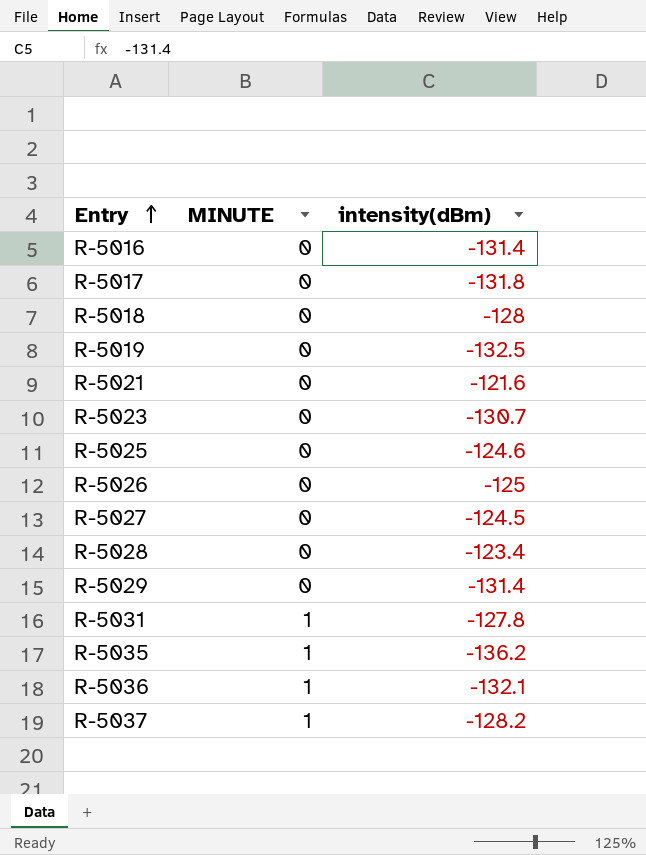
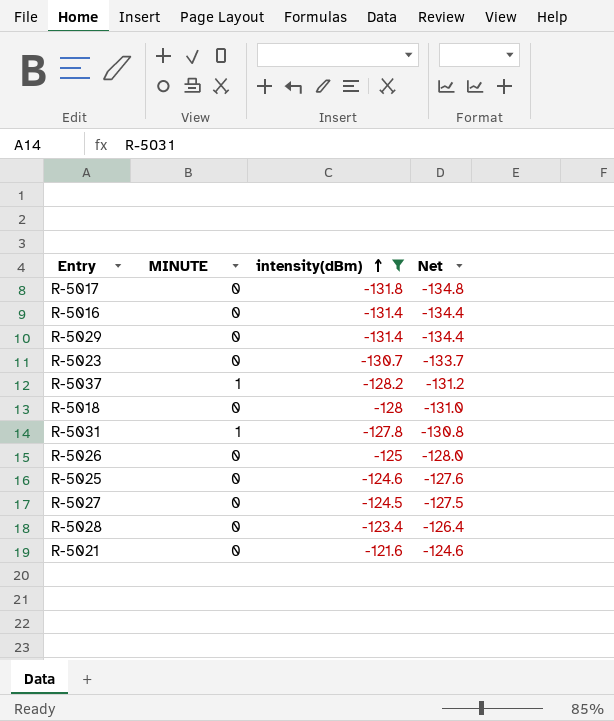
filter: none -> intensity(dBm) >= -131.8
row order: Entry ascending -> intensity(dBm) ascending
column Net | formula: none -> [intensity(dBm)] - 3

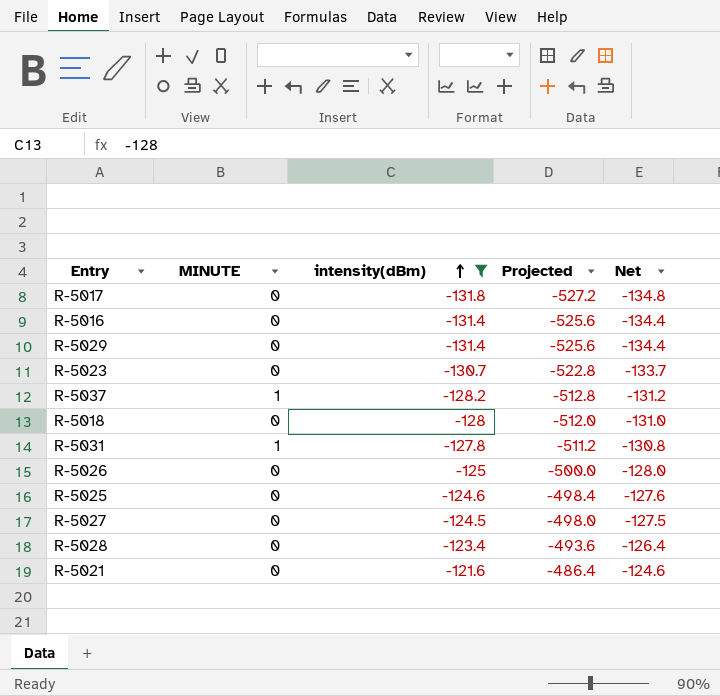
column Projected | formula: none -> [intensity(dBm)] * 4

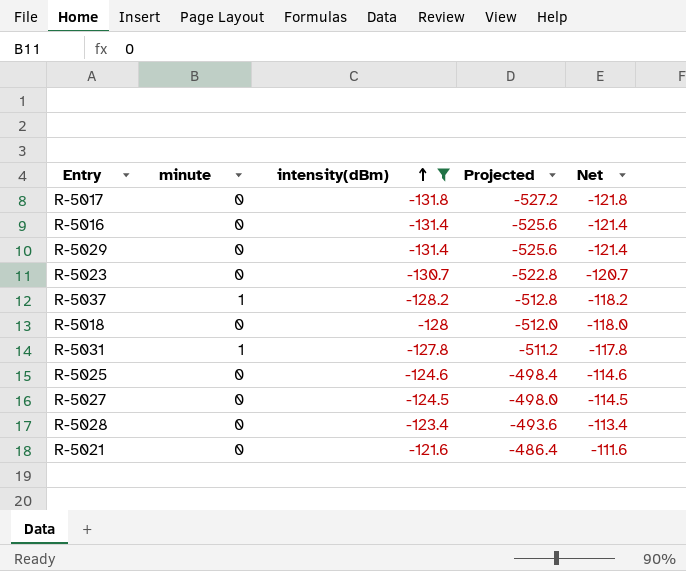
column name: MINUTE -> minute
column Net | formula: [intensity(dBm)] - 3 -> [intensity(dBm)] + 10
row R-5026: 0 | -125 | -500.0 | -128.0 -> none

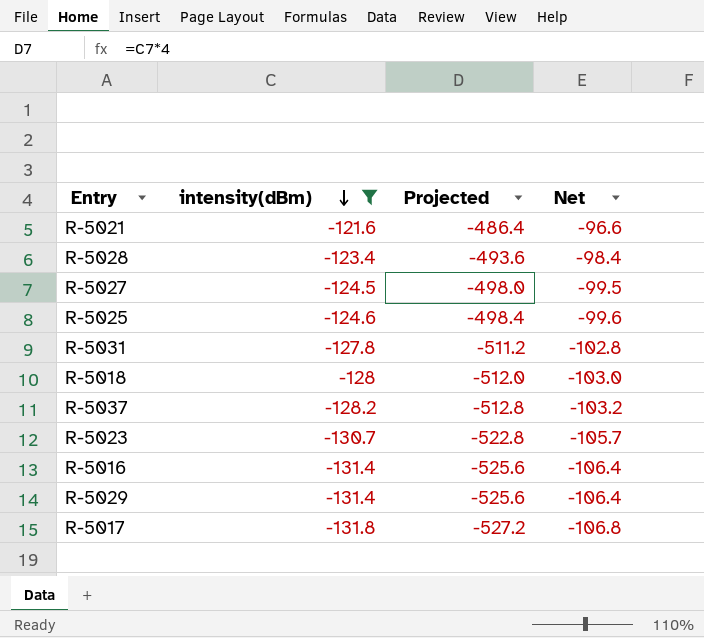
row order: intensity(dBm) ascending -> intensity(dBm) descending
column minute | position: 2 -> none
column Net | formula: [intensity(dBm)] + 10 -> [intensity(dBm)] + 25

